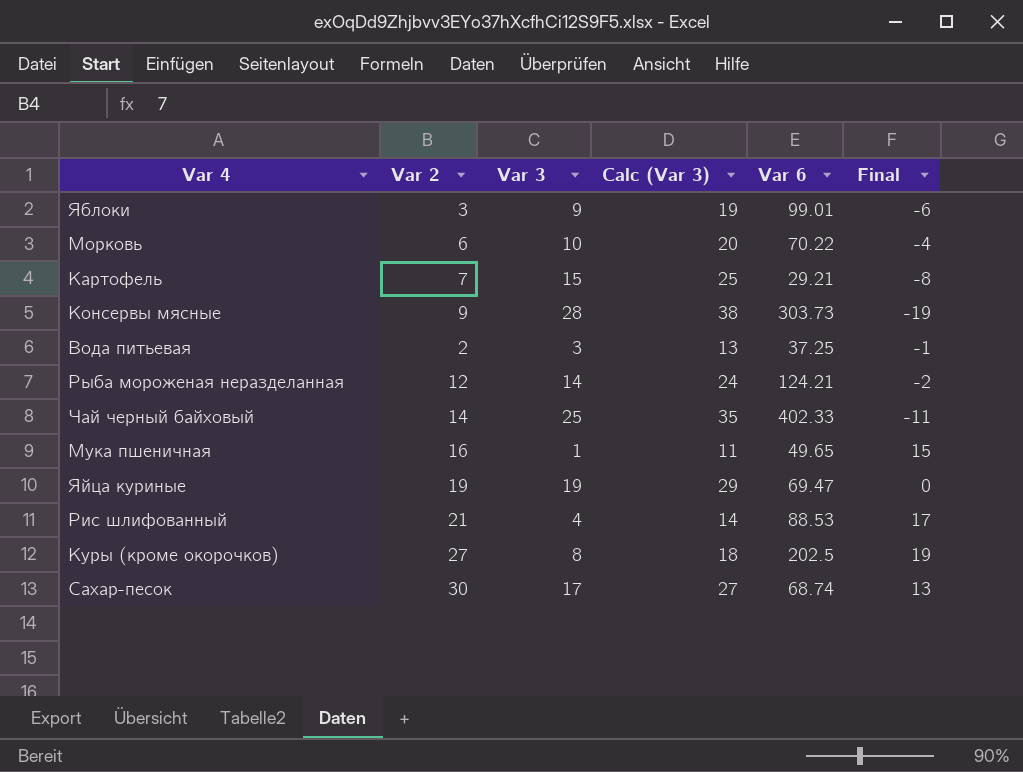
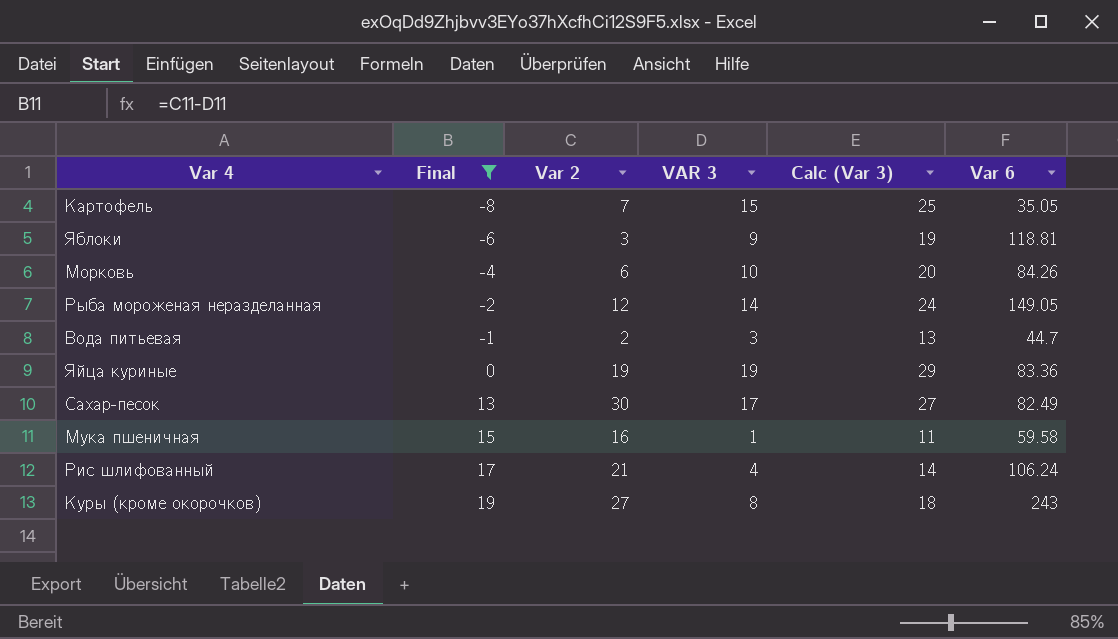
filter: none -> Final >= -8
row order: none -> Final ascending
column Final | position: 6 -> 2
column name: Var 3 -> VAR 3
Картофель | Var 6: 29.21 -> 35.05
Яблоки | Var 6: 99.01 -> 118.81
Морковь | Var 6: 70.22 -> 84.26
Рыба мороженая неразделанная | Var 6: 124.21 -> 149.05
Вода питьевая | Var 6: 37.25 -> 44.7
Яйца куриные | Var 6: 69.47 -> 83.36
Сахар-песок | Var 6: 68.74 -> 82.49
Мука пшеничная | Var 6: 49.65 -> 59.58
Рис шлифованный | Var 6: 88.53 -> 106.24
Куры (кроме окорочков) | Var 6: 202.5 -> 243

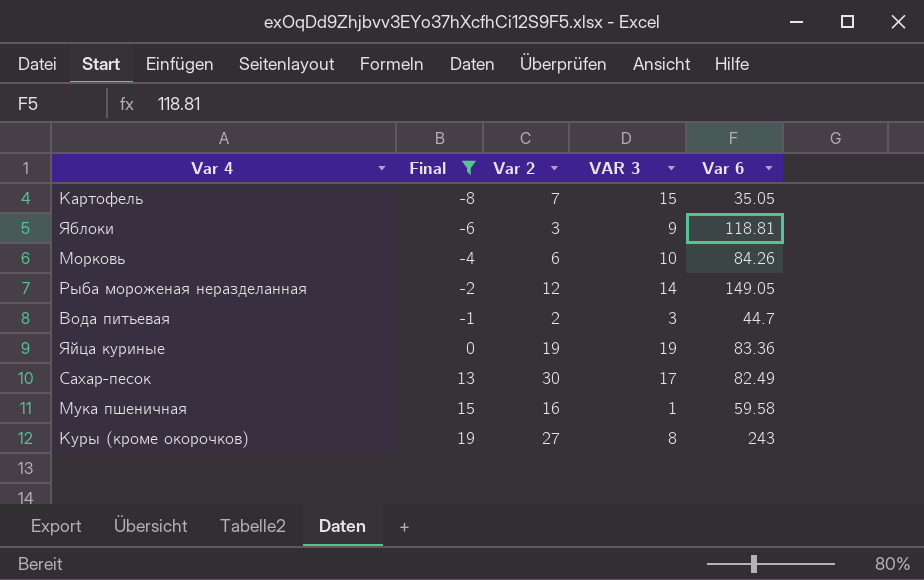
column Calc (Var 3) | formula: [VAR 3] + 10 -> none
row Рис шлифованный: 17 | 21 | 4 | 14 | 106.24 -> none

